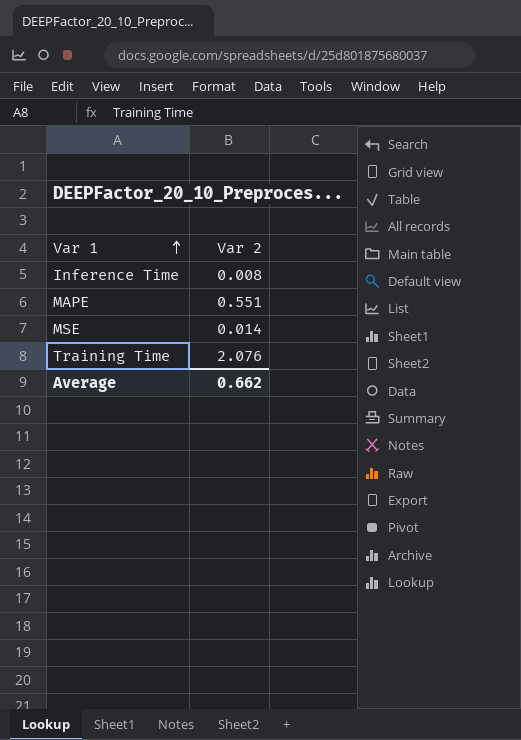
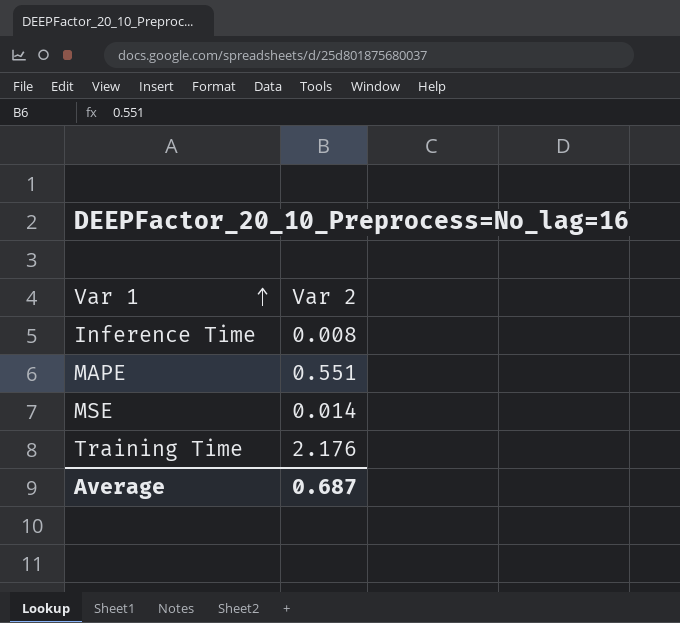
Training Time | Var 2: 2.076 -> 2.176
Average | Var 2: 0.662 -> 0.687

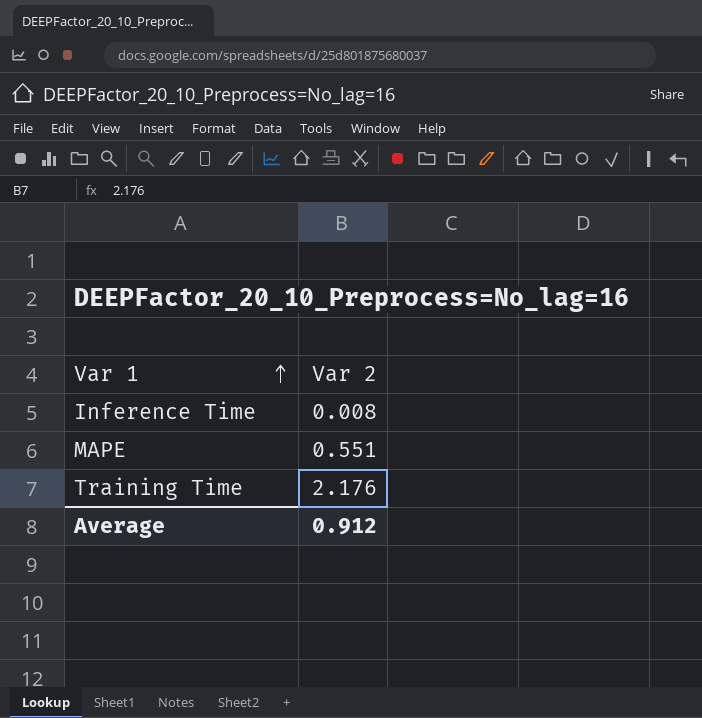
row MSE: 0.014 -> none
Average | Var 2: 0.687 -> 0.912

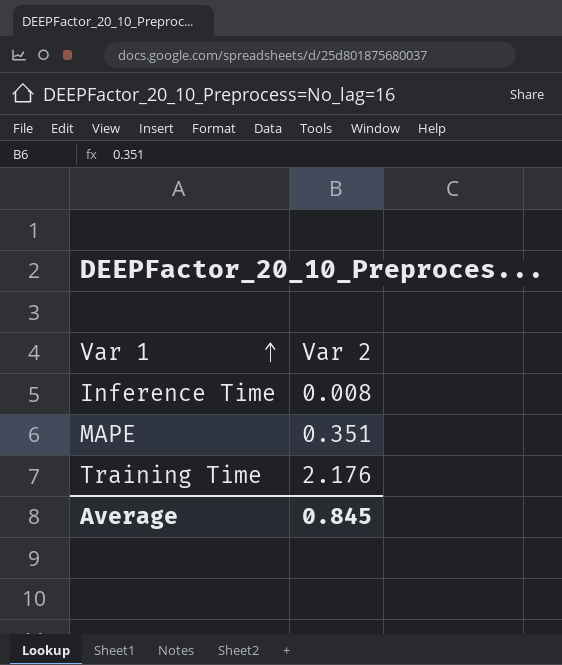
MAPE | Var 2: 0.551 -> 0.351
Average | Var 2: 0.912 -> 0.845

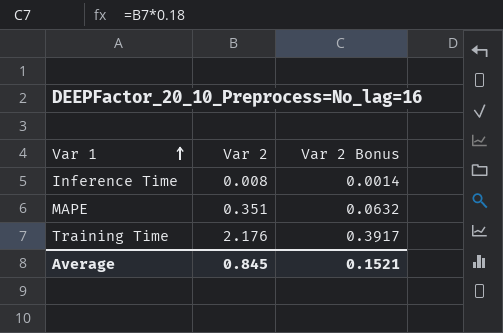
column Var 2 Bonus | formula: none -> [Var 2] * 0.18

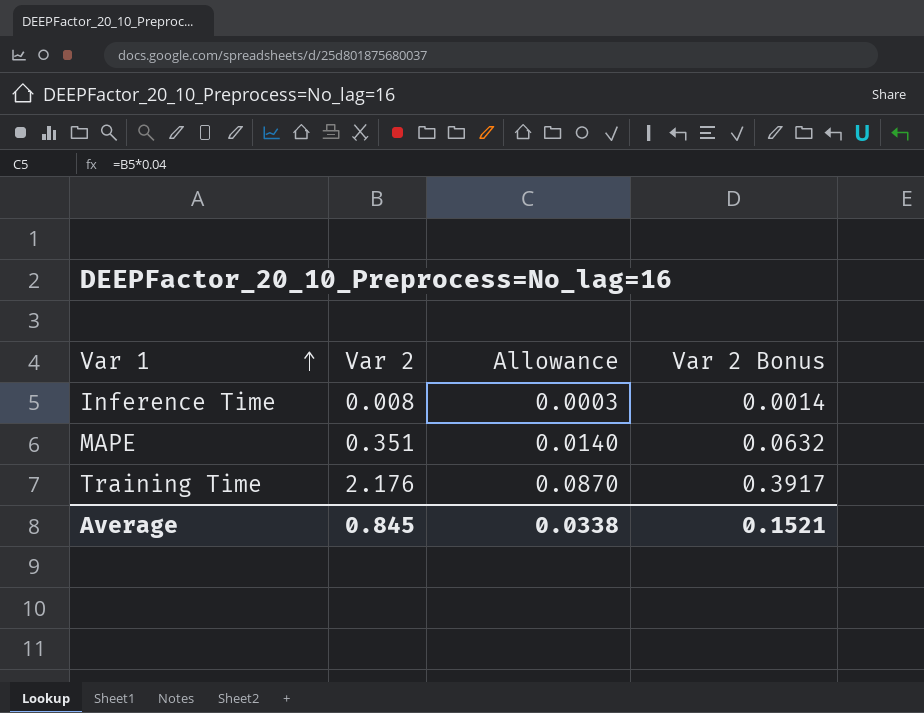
column Allowance | formula: none -> [Var 2] * 0.04

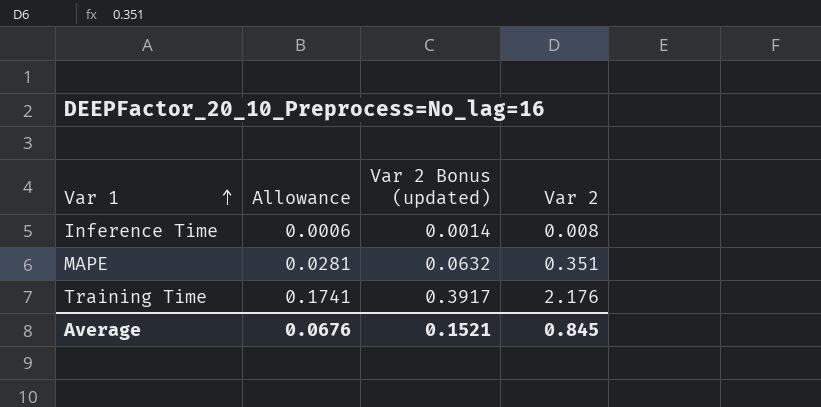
column Allowance | formula: [Var 2] * 0.04 -> [Var 2] * 0.08
column name: Var 2 Bonus -> Var 2 Bonus (updated)
column Var 2 | position: 2 -> 4
Average | Allowance: 0.0338 -> 0.0676

